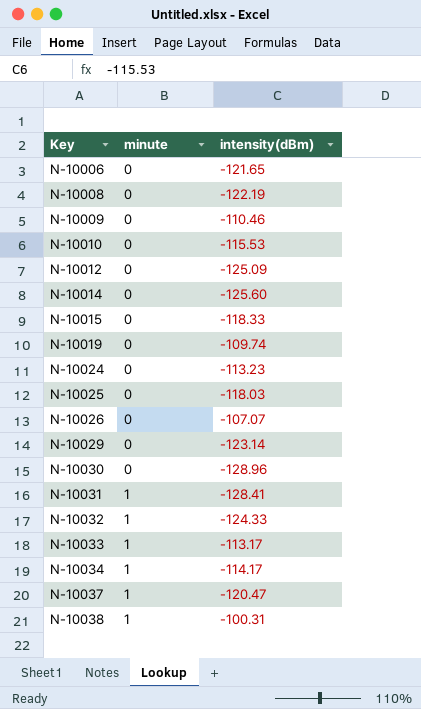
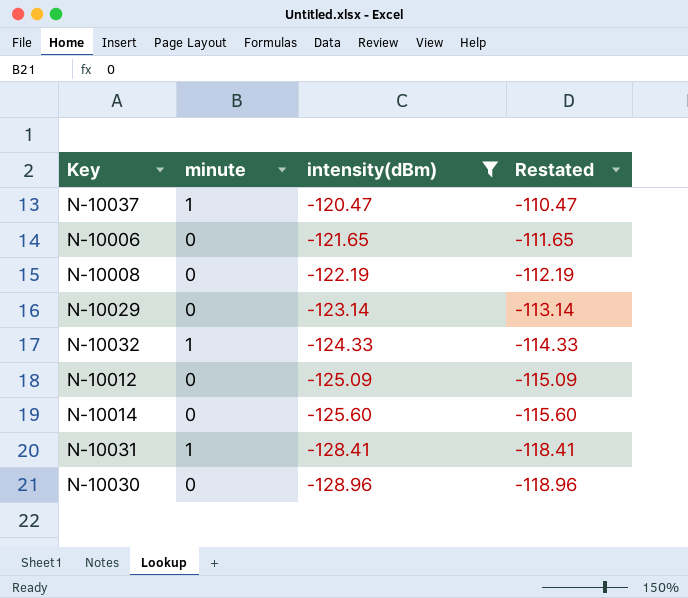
filter: none -> intensity(dBm) <= -120.47
row order: Key ascending -> intensity(dBm) descending
column Restated | formula: none -> [intensity(dBm)] + 10

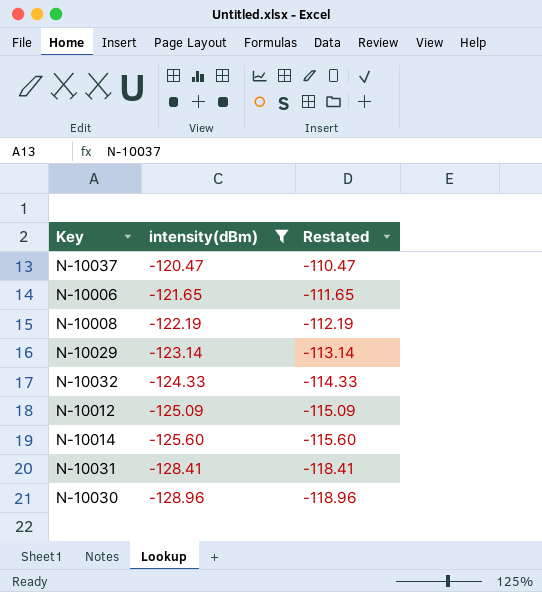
column minute | position: 2 -> none

